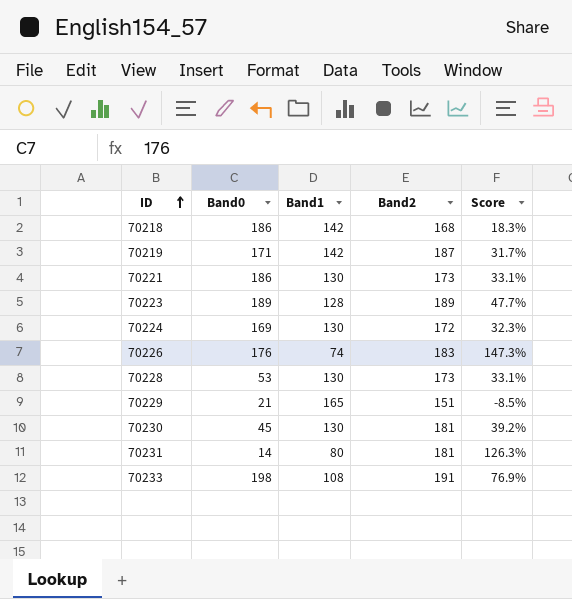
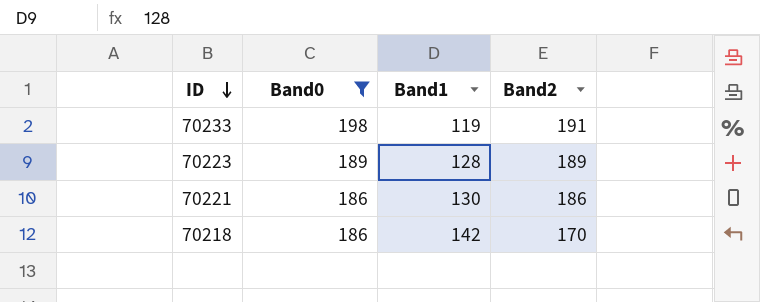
filter: none -> Band0 >= 186
row order: ID ascending -> ID descending
column Score | formula: ([Band2] - [Band1]) / [Band1] -> none
70233 | Band1: 108 -> 119
70221 | Band2: 173 -> 186
70218 | Band2: 168 -> 170

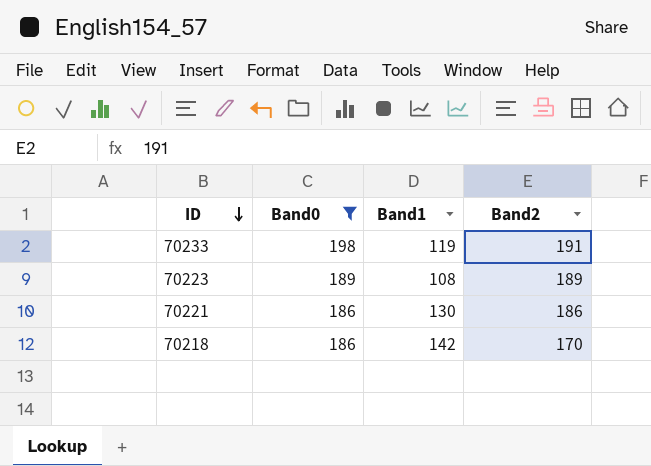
70223 | Band1: 128 -> 108

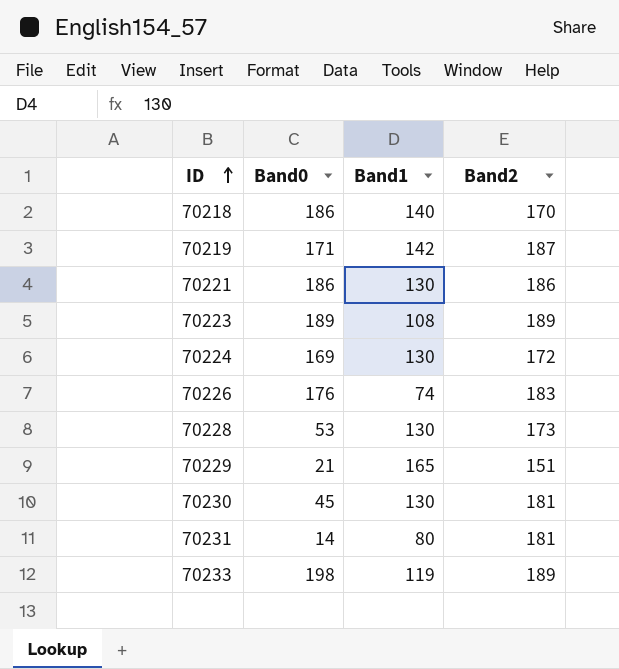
filter: Band0 >= 186 -> none
row order: ID descending -> ID ascending
70218 | Band1: 142 -> 140
70233 | Band2: 191 -> 189

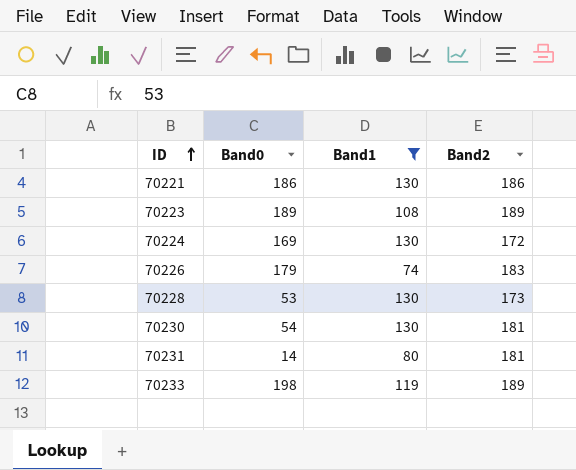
filter: none -> Band1 <= 130
70226 | Band0: 176 -> 179
70230 | Band0: 45 -> 54

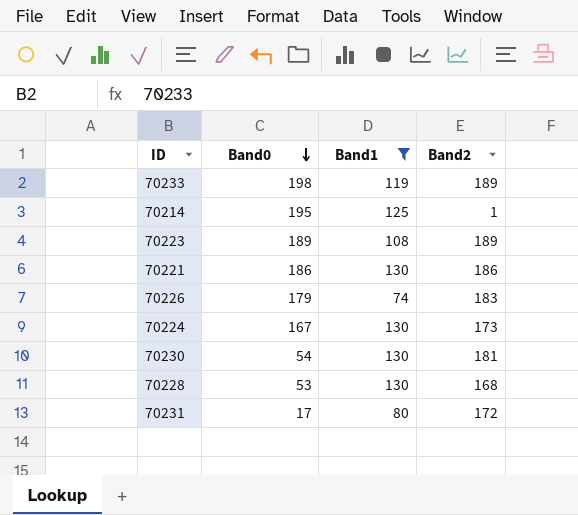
row order: ID ascending -> Band0 descending
row 70214: none -> 195 | 125 | 1
70224 | Band0: 169 -> 167
70224 | Band2: 172 -> 173
70228 | Band2: 173 -> 168
70231 | Band0: 14 -> 17
70231 | Band2: 181 -> 172

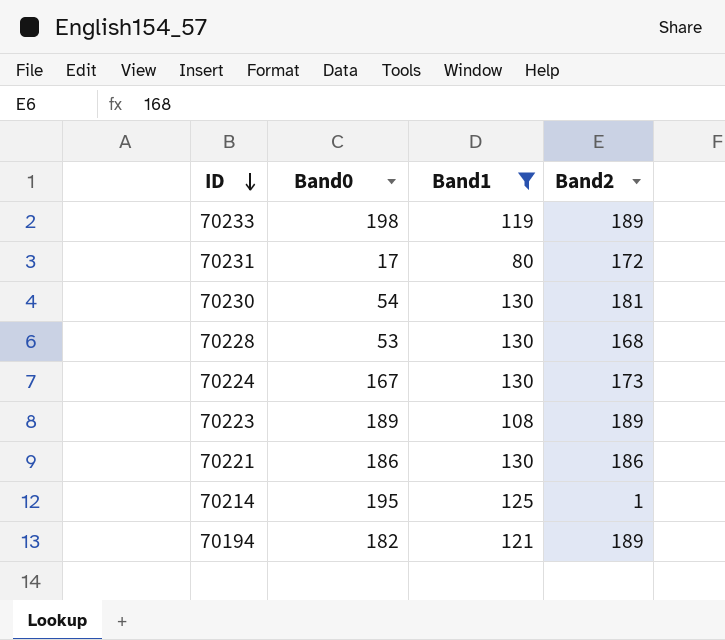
row order: Band0 descending -> ID descending
row 70226: 179 | 74 | 183 -> none
row 70194: none -> 182 | 121 | 189

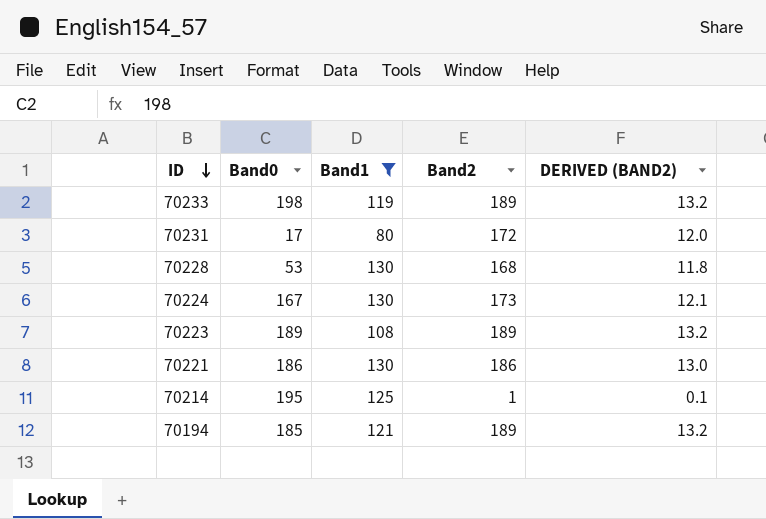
column DERIVED (BAND2) | formula: none -> [Band2] * 0.07
row 70230: 54 | 130 | 181 -> none
70194 | Band0: 182 -> 185

